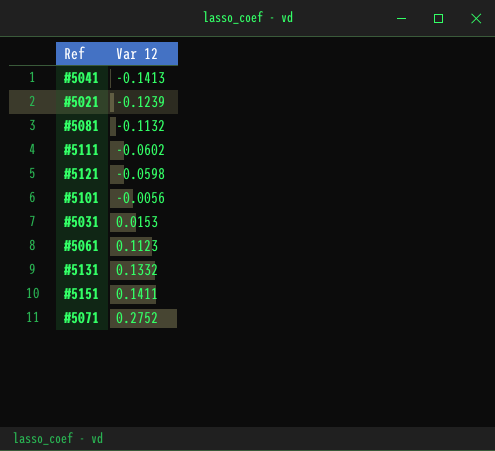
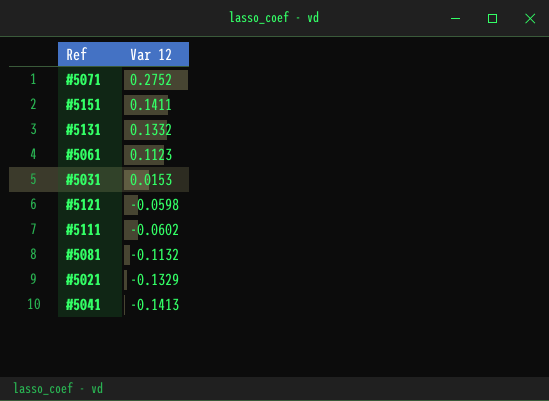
row order: Var 12 ascending -> Var 12 descending
row #5101: -0.0056 -> none
#5021 | Var 12: -0.1239 -> -0.1329

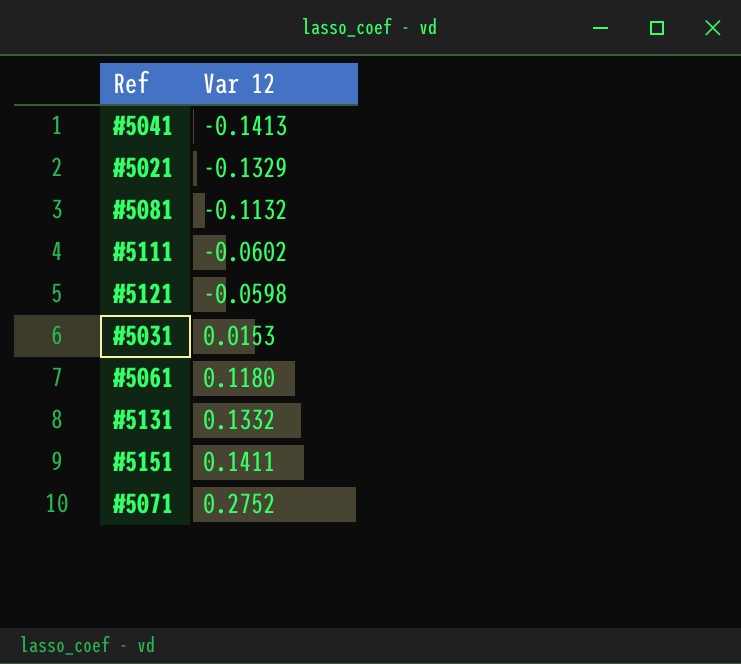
row order: Var 12 descending -> Var 12 ascending
#5061 | Var 12: 0.1123 -> 0.1180

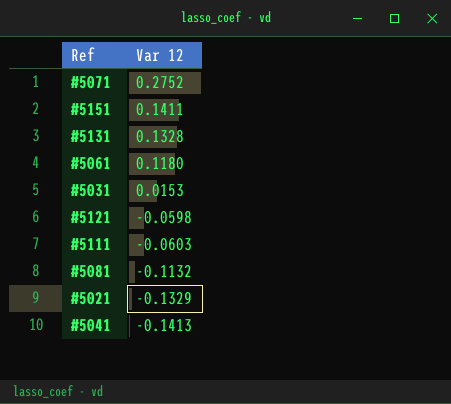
row order: Var 12 ascending -> Var 12 descending
#5131 | Var 12: 0.1332 -> 0.1328
#5111 | Var 12: -0.0602 -> -0.0603

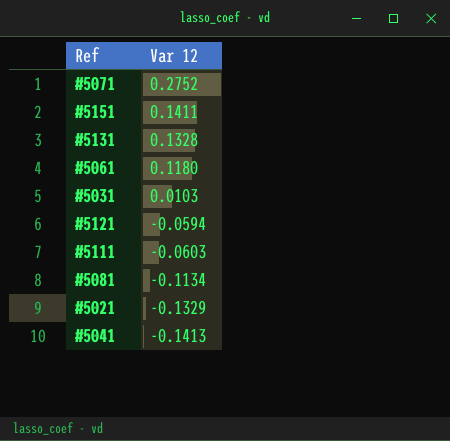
#5031 | Var 12: 0.0153 -> 0.0103
#5121 | Var 12: -0.0598 -> -0.0594
#5081 | Var 12: -0.1132 -> -0.1134

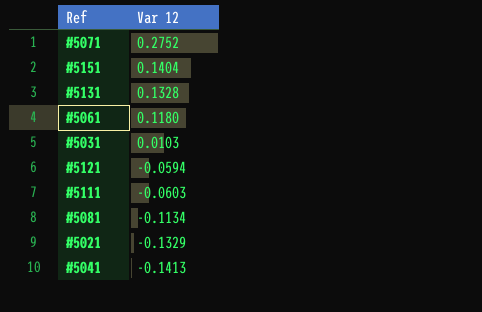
#5151 | Var 12: 0.1411 -> 0.1404

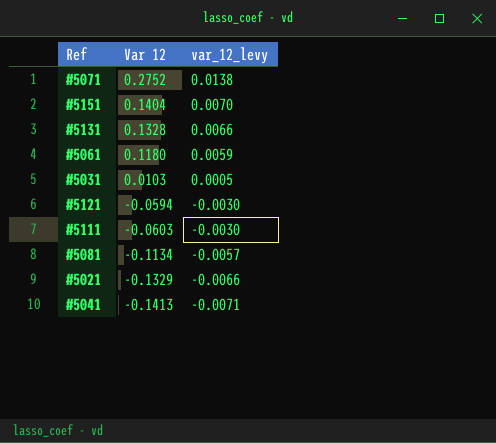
column var_12_levy | formula: none -> [Var 12] * 0.05

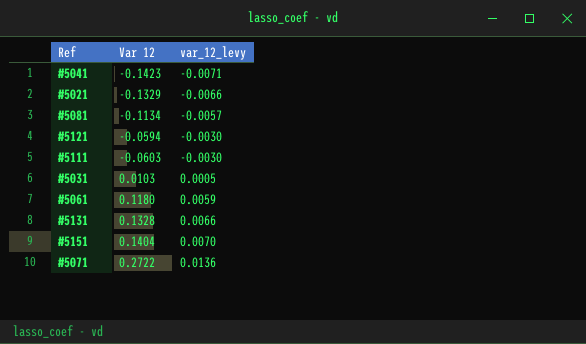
row order: Var 12 descending -> var_12_levy ascending
#5041 | Var 12: -0.1413 -> -0.1423
#5071 | Var 12: 0.2752 -> 0.2722
#5071 | var_12_levy: 0.0138 -> 0.0136

